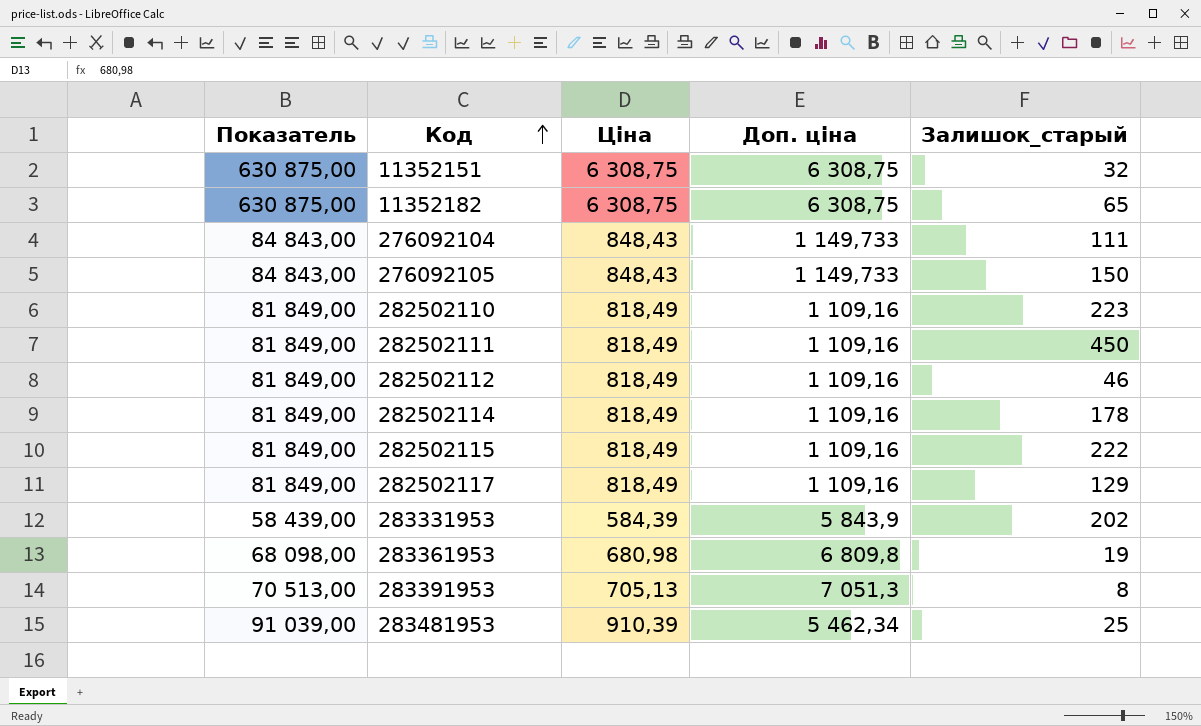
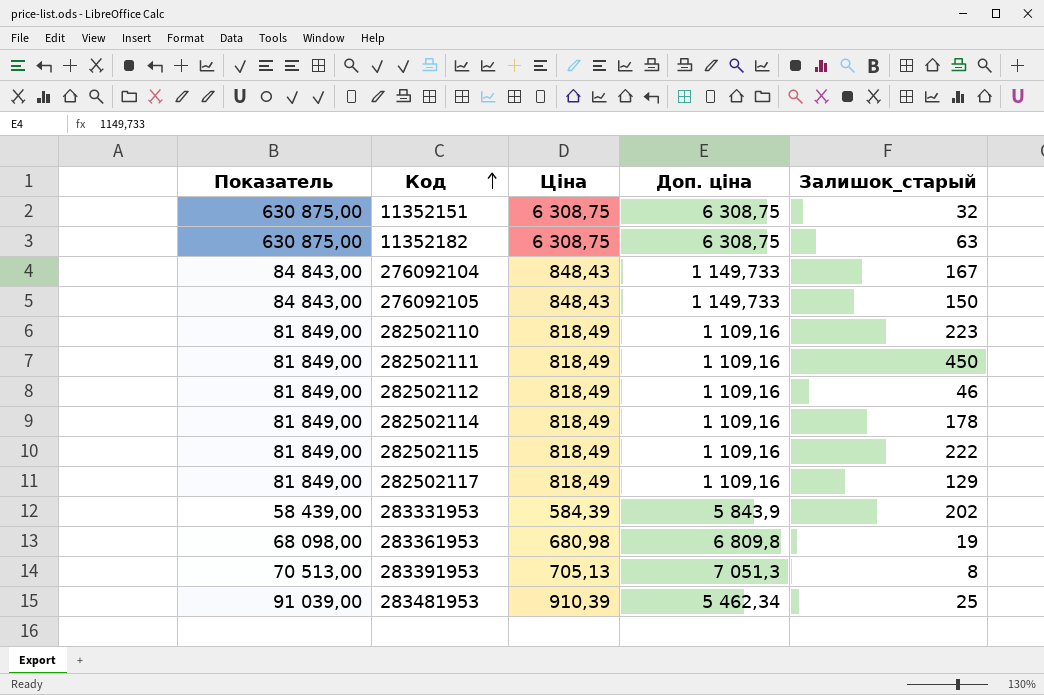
11352182 | Залишок_старый: 65 -> 63
276092104 | Залишок_старый: 111 -> 167

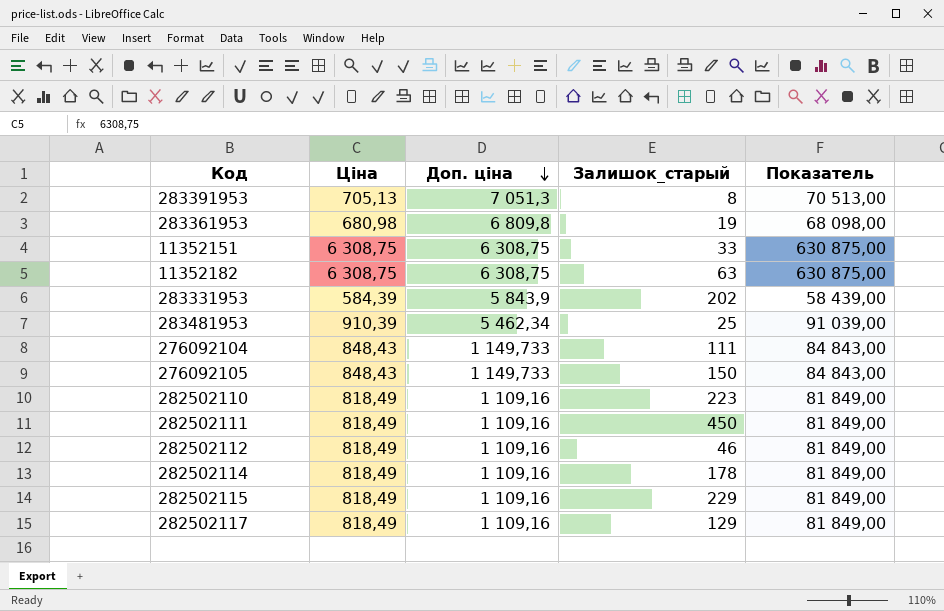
row order: Код ascending -> Доп. ціна descending
column Показатель | position: 1 -> 5
11352151 | Залишок_старый: 32 -> 33
276092104 | Залишок_старый: 167 -> 111
282502115 | Залишок_старый: 222 -> 229

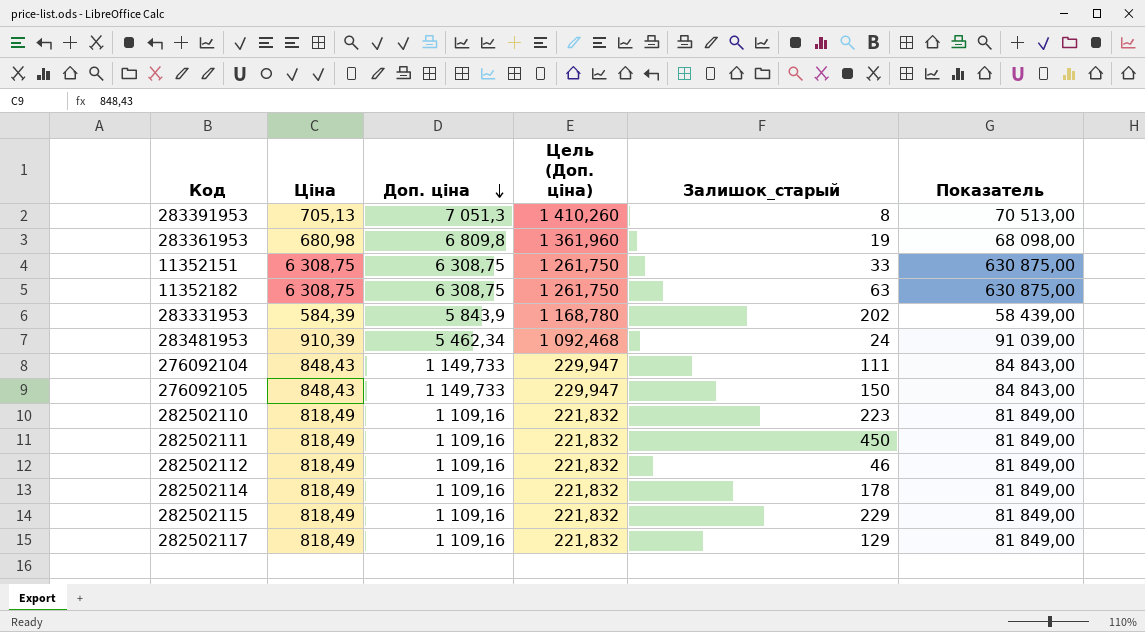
column Цель (Доп. ціна) | formula: none -> [Доп. ціна] * 0,2
283481953 | Залишок_старый: 25 -> 24

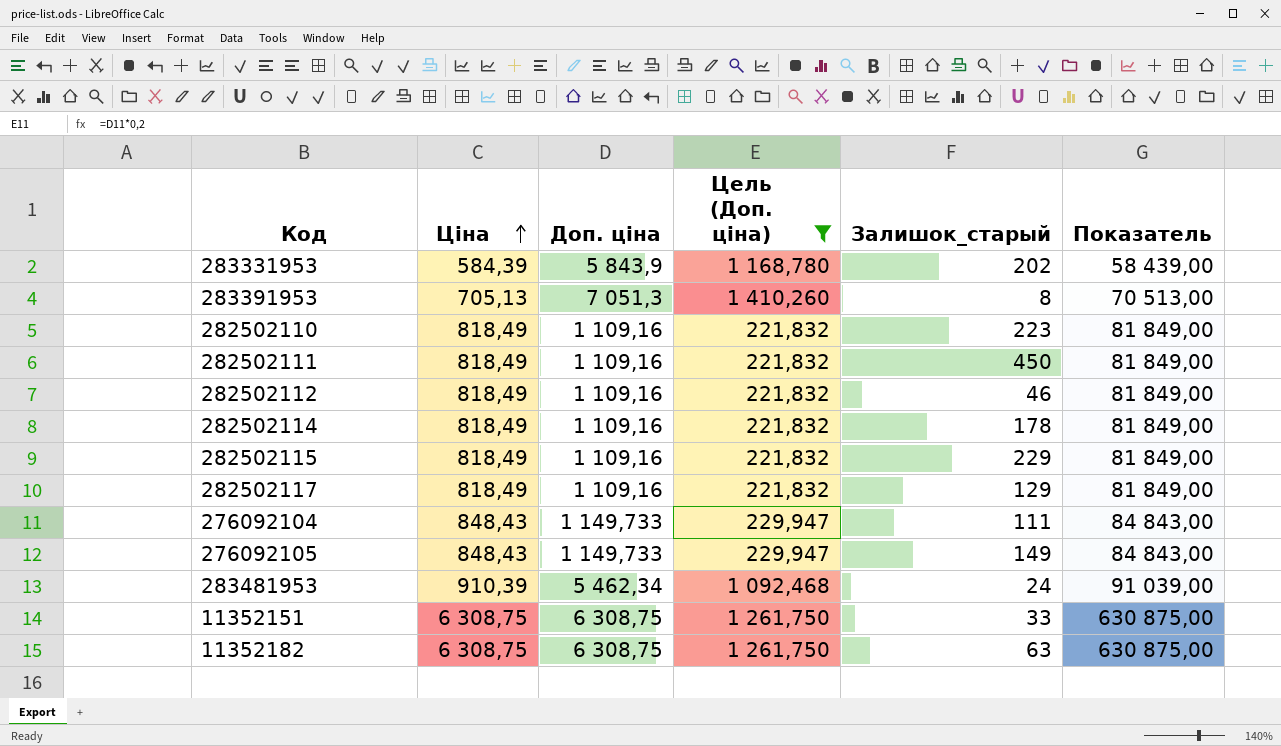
filter: none -> Цель (Доп. ціна) != 1 361,960
row order: Доп. ціна descending -> Ціна ascending
276092105 | Залишок_старый: 150 -> 149

